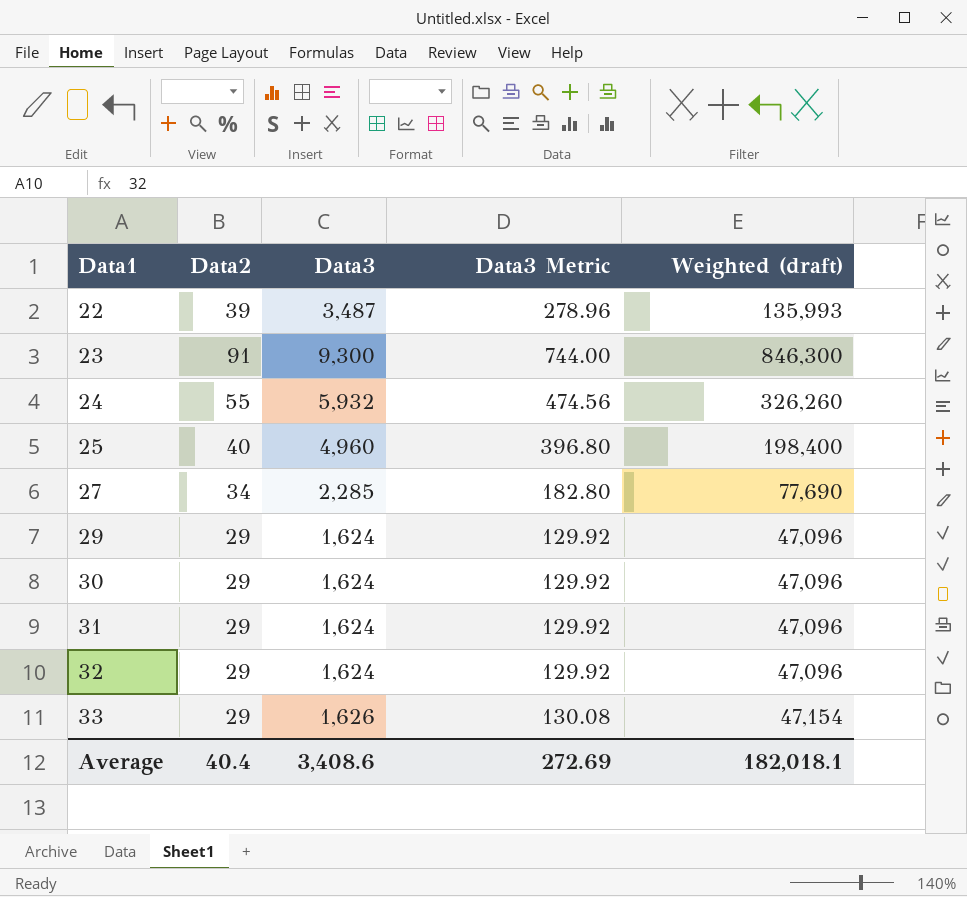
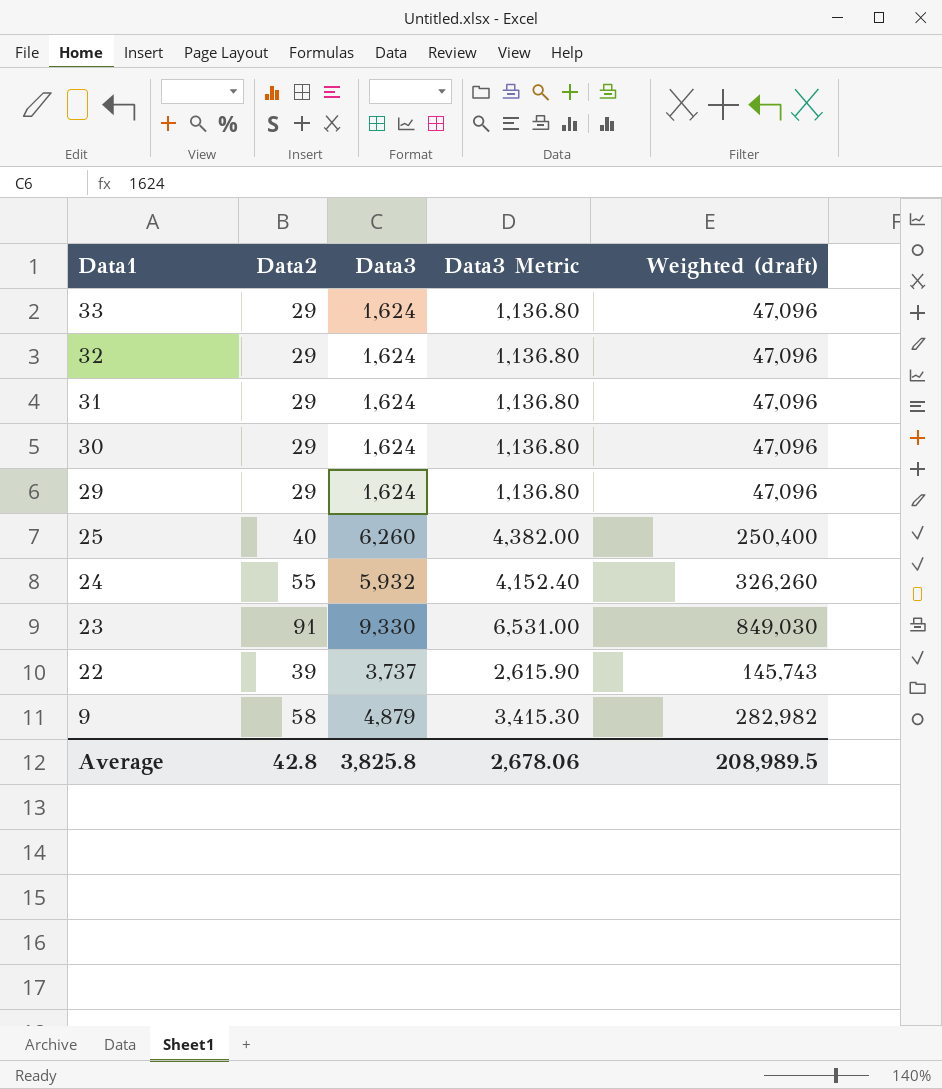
row order: Data1 ascending -> Data1 descending
column Data3 Metric | formula: [Data3] * 0.08 -> [Data3] * 0.7
row 27: 34 | 2,285 | 182.80 | 77,690 -> none
33 | Data3: 1,626 -> 1,624
33 | Weighted (draft): 47,154 -> 47,096
25 | Data3: 4,960 -> 6,260
25 | Weighted (draft): 198,400 -> 250,400
23 | Data3: 9,300 -> 9,330
23 | Weighted (draft): 846,300 -> 849,030
22 | Data3: 3,487 -> 3,737
22 | Weighted (draft): 135,993 -> 145,743
row 9: none -> 58 | 4,879 | 3,415.30 | 282,982
Average | Data2: 40.4 -> 42.8
Average | Data3: 3,408.6 -> 3,825.8
Average | Data3 Metric: 272.69 -> 2,678.06
Average | Weighted (draft): 182,018.1 -> 208,989.5

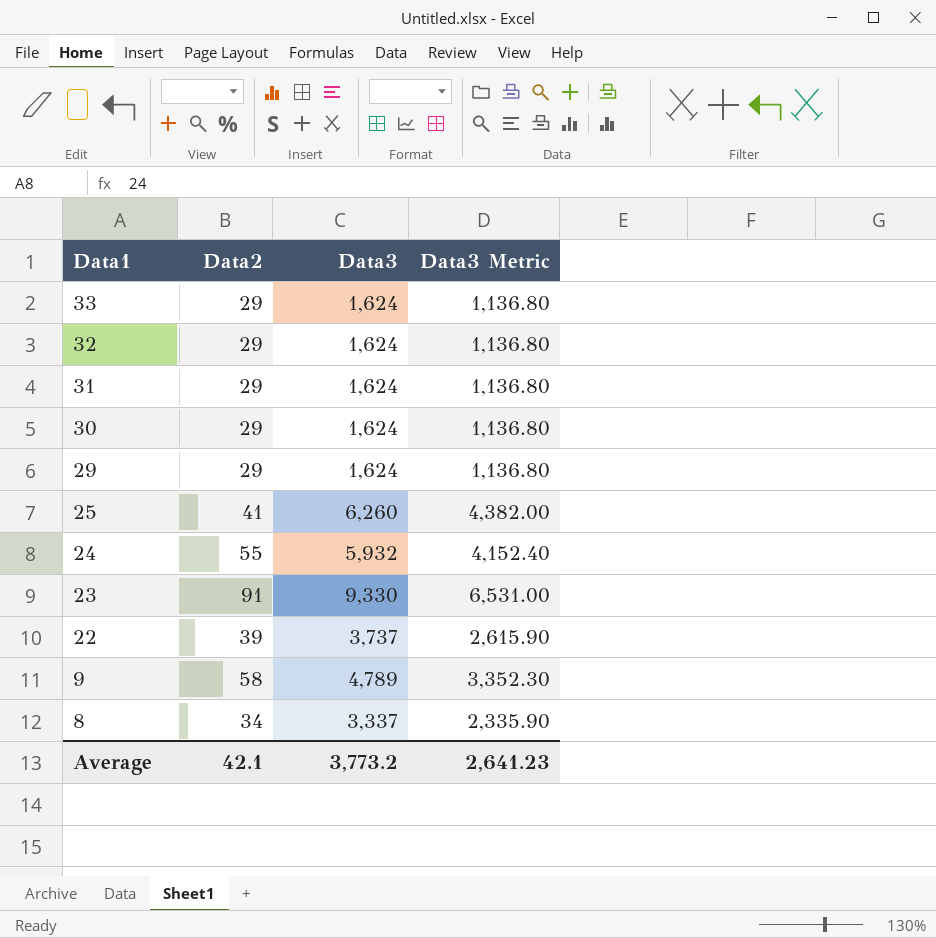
column Weighted (draft) | formula: [Data2] * [Data3] -> none
25 | Data2: 40 -> 41
9 | Data3: 4,879 -> 4,789
9 | Data3 Metric: 3,415.30 -> 3,352.30
row 8: none -> 34 | 3,337 | 2,335.90
Average | Data2: 42.8 -> 42.1
Average | Data3: 3,825.8 -> 3,773.2
Average | Data3 Metric: 2,678.06 -> 2,641.23

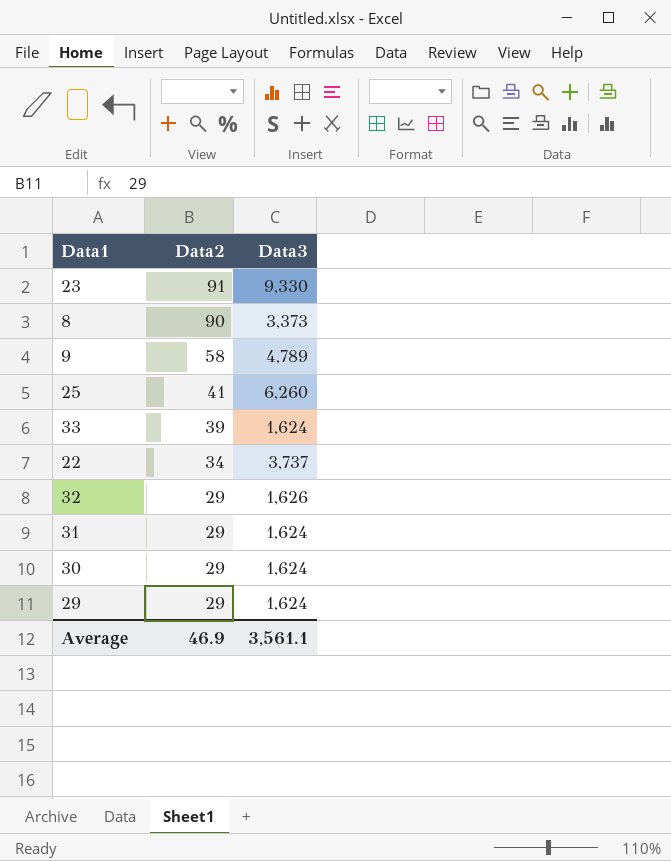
row order: Data1 descending -> Data2 descending
column Data3 Metric | formula: [Data3] * 0.7 -> none
row 24: 55 | 5,932 | 4,152.40 -> none
8 | Data2: 34 -> 90
8 | Data3: 3,337 -> 3,373
33 | Data2: 29 -> 39
22 | Data2: 39 -> 34
32 | Data3: 1,624 -> 1,626
Average | Data2: 42.1 -> 46.9
Average | Data3: 3,773.2 -> 3,561.1

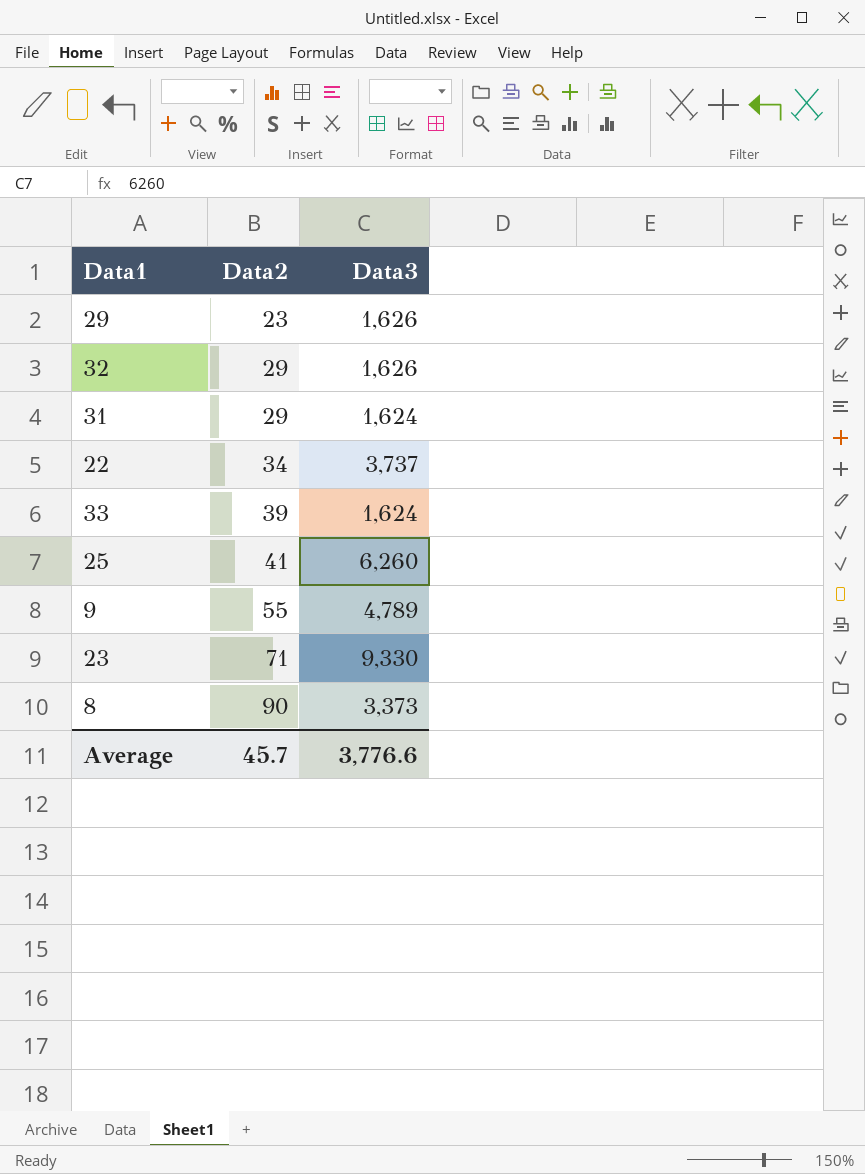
row order: Data2 descending -> Data2 ascending
row 30: 29 | 1,624 -> none
29 | Data2: 29 -> 23
29 | Data3: 1,624 -> 1,626
9 | Data2: 58 -> 55
23 | Data2: 91 -> 71
Average | Data2: 46.9 -> 45.7
Average | Data3: 3,561.1 -> 3,776.6

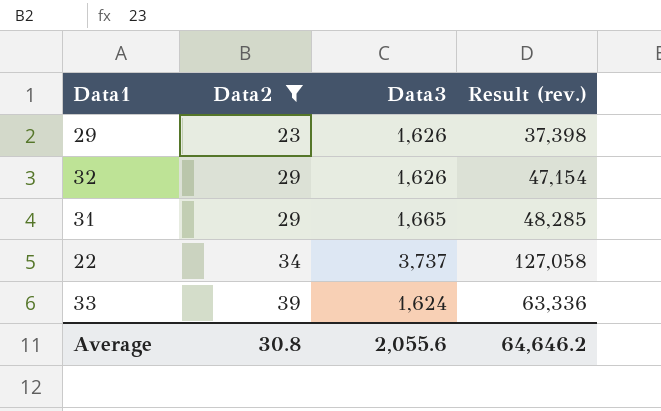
filter: none -> Data2 <= 39
column Result (rev.) | formula: none -> [Data2] * [Data3]
31 | Data3: 1,624 -> 1,665
Average | Data2: 45.7 -> 30.8
Average | Data3: 3,776.6 -> 2,055.6

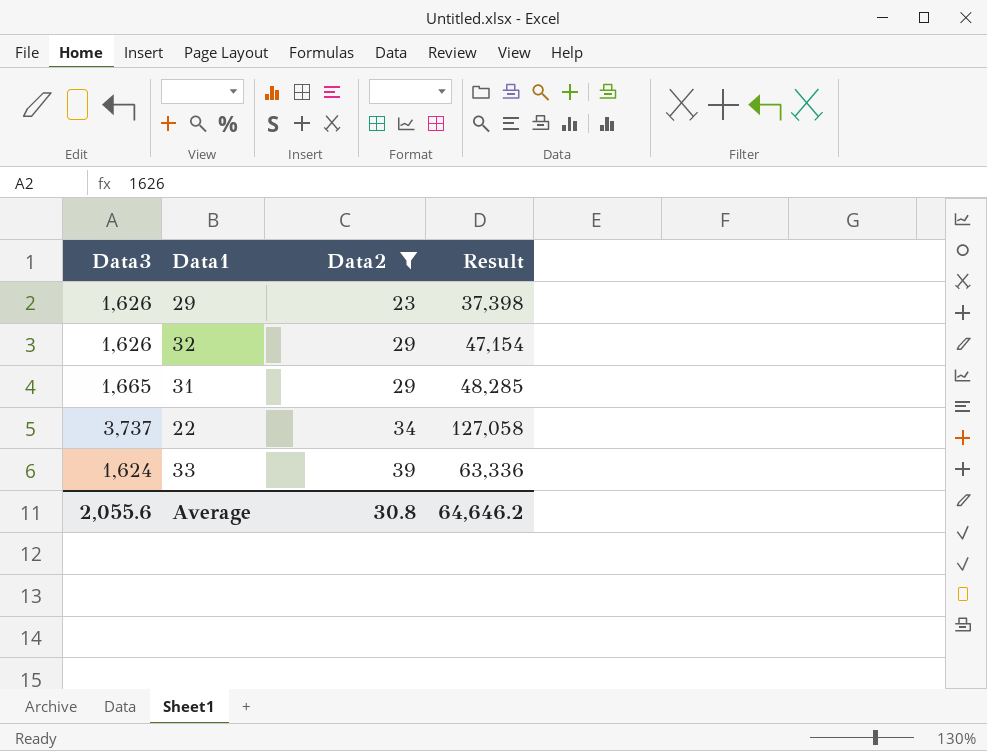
column Data3 | position: 3 -> 1
column name: Result (rev.) -> Result

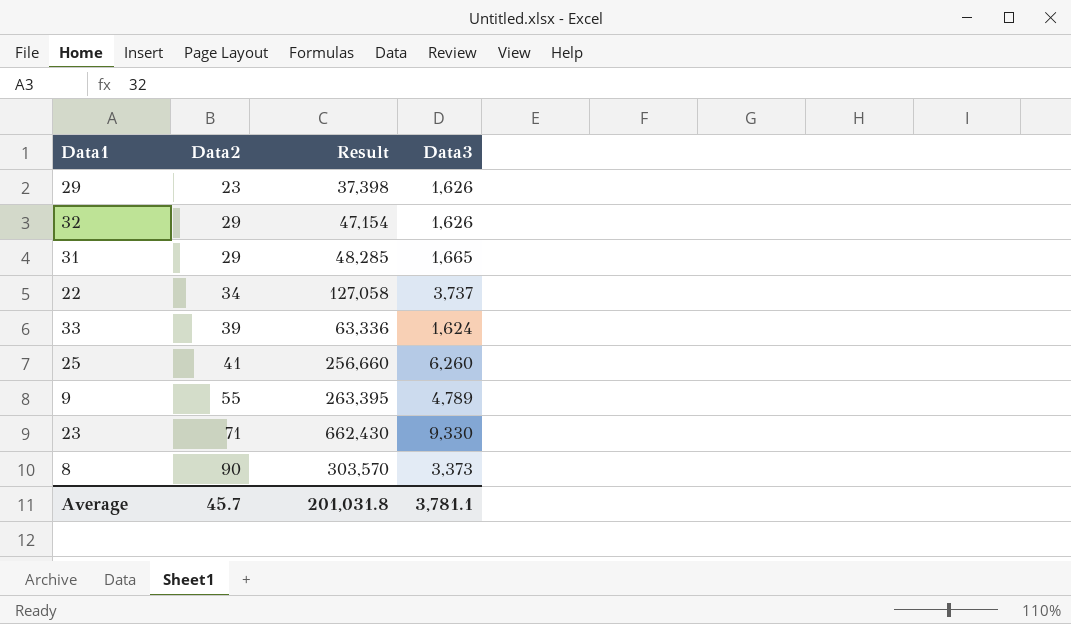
filter: Data2 <= 39 -> none
column Data3 | position: 1 -> 4
Average | Data2: 30.8 -> 45.7
Average | Result: 64,646.2 -> 201,031.8
Average | Data3: 2,055.6 -> 3,781.1

